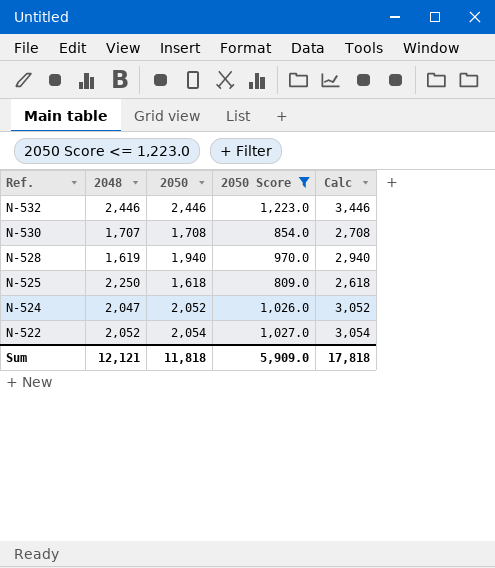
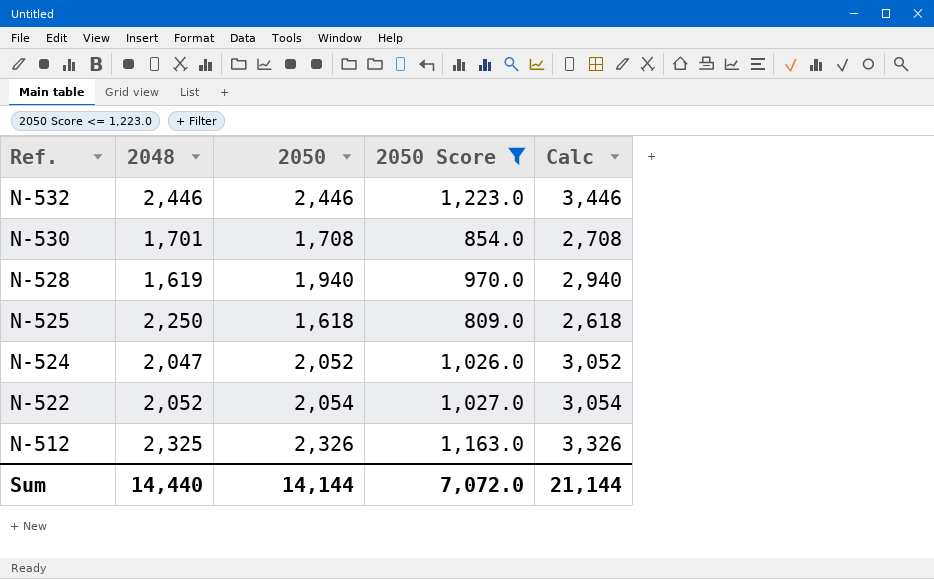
N-530 | 2048: 1,707 -> 1,701
row N-512: none -> 2,325 | 2,326 | 1,163.0 | 3,326
Sum | 2048: 12,121 -> 14,440
Sum | 2050: 11,818 -> 14,144
Sum | 2050 Score: 5,909.0 -> 7,072.0
Sum | Calc: 17,818 -> 21,144

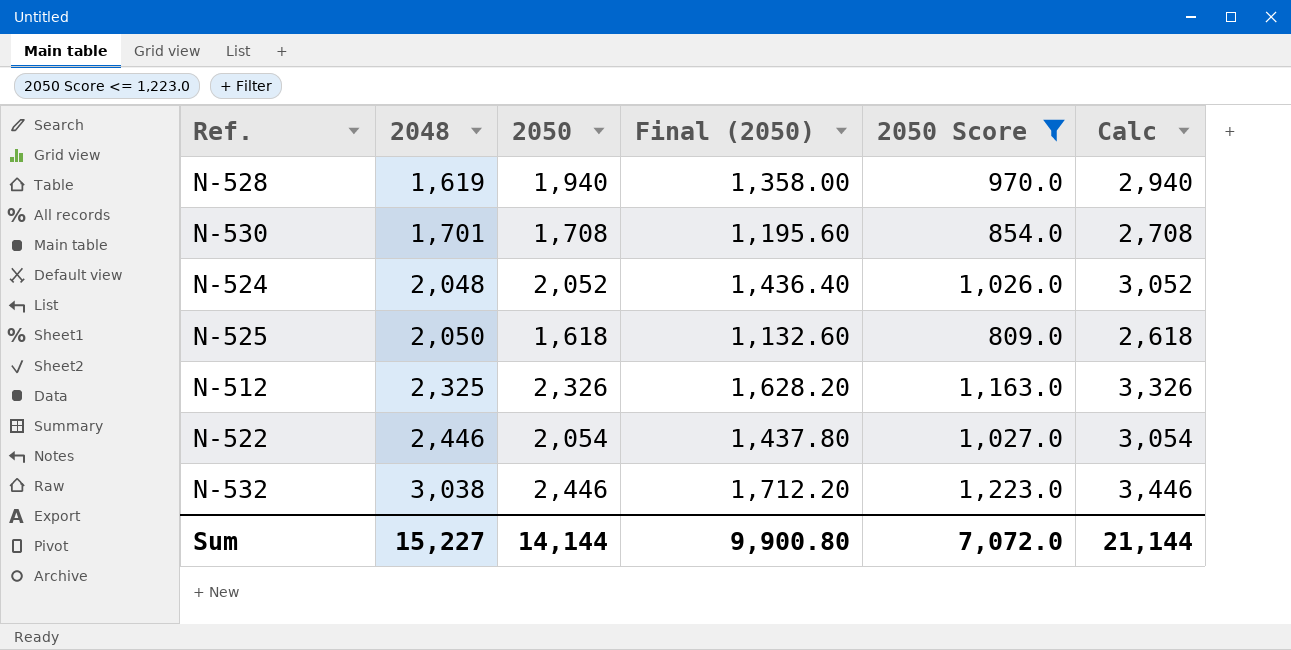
row order: Ref. descending -> 2048 ascending
column Final (2050) | formula: none -> [2050] * 0.7
N-524 | 2048: 2,047 -> 2,048
N-525 | 2048: 2,250 -> 2,050
N-522 | 2048: 2,052 -> 2,446
N-532 | 2048: 2,446 -> 3,038
Sum | 2048: 14,440 -> 15,227

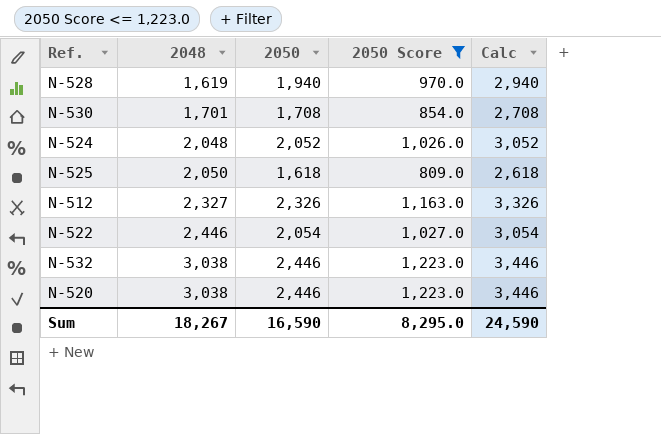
column Final (2050) | formula: [2050] * 0.7 -> none
N-512 | 2048: 2,325 -> 2,327
row N-520: none -> 3,038 | 2,446 | 1,223.0 | 3,446
Sum | 2048: 15,227 -> 18,267
Sum | 2050: 14,144 -> 16,590
Sum | 2050 Score: 7,072.0 -> 8,295.0
Sum | Calc: 21,144 -> 24,590

